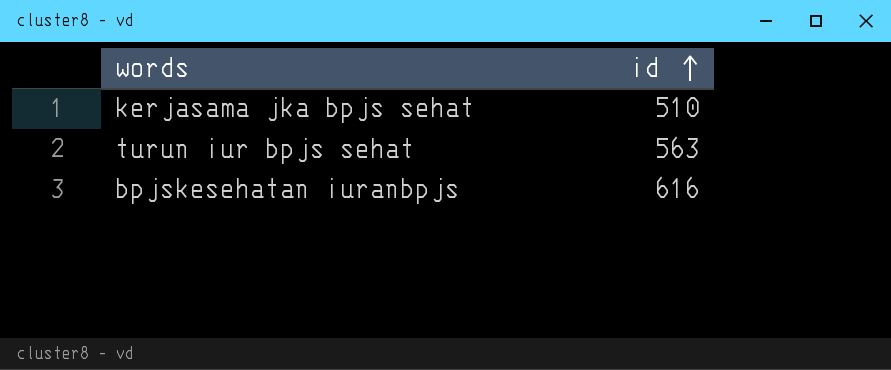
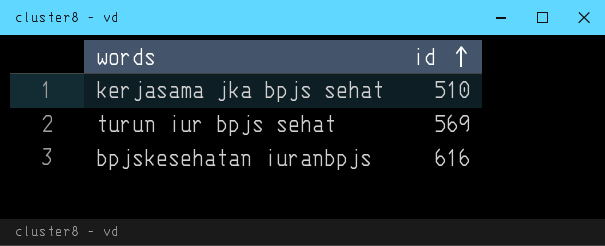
turun iur bpjs sehat | id: 563 -> 569

